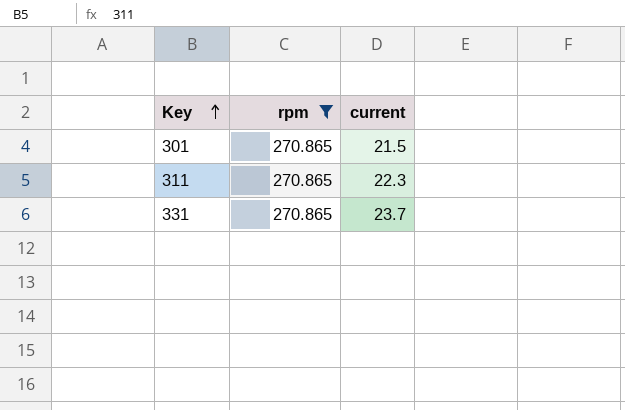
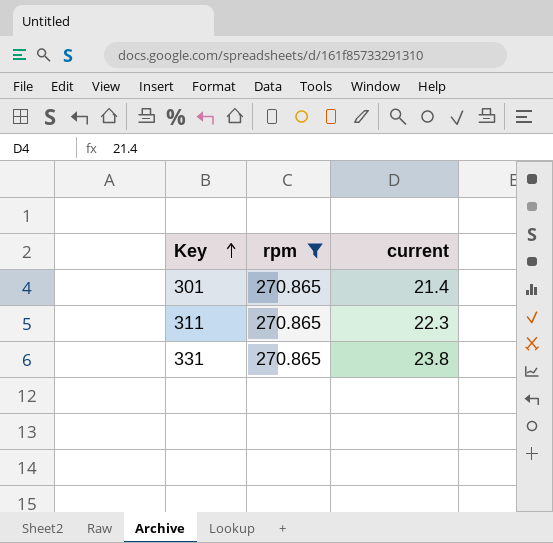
301 | current: 21.5 -> 21.4
331 | current: 23.7 -> 23.8

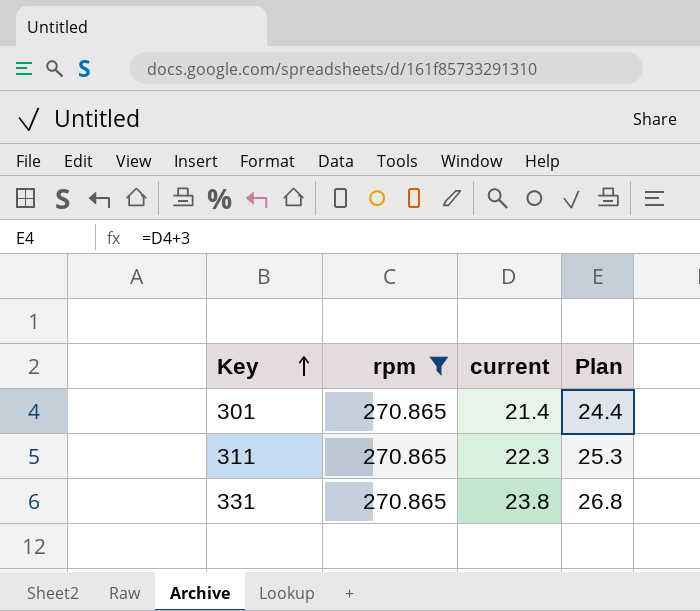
column Plan | formula: none -> [current] + 3

